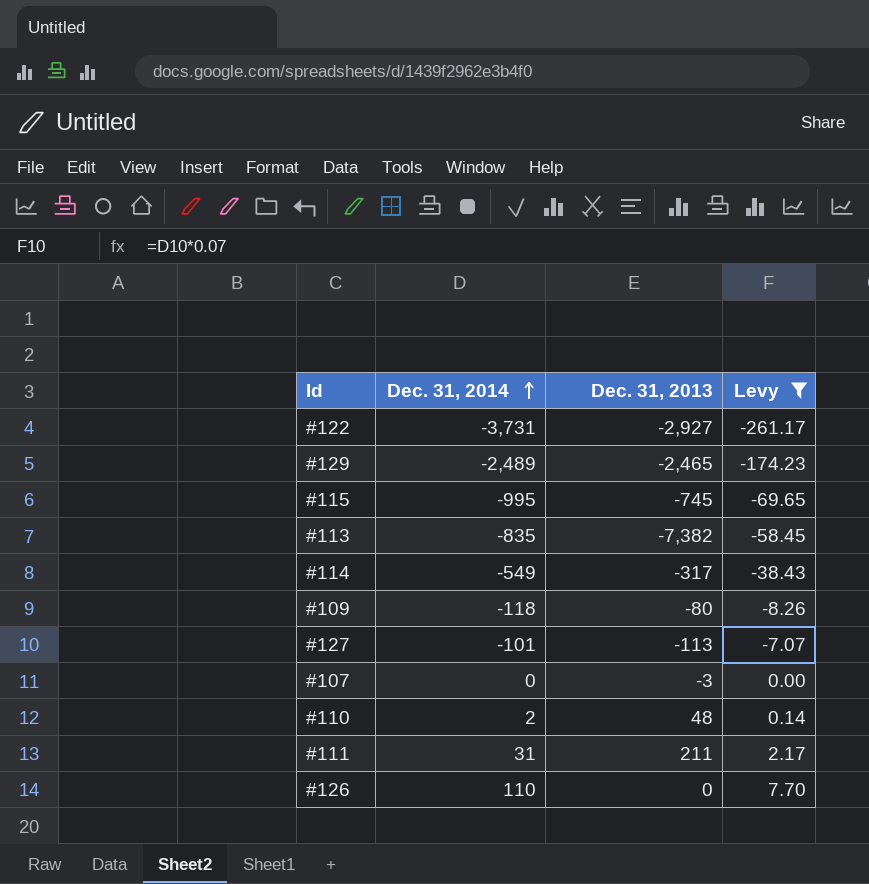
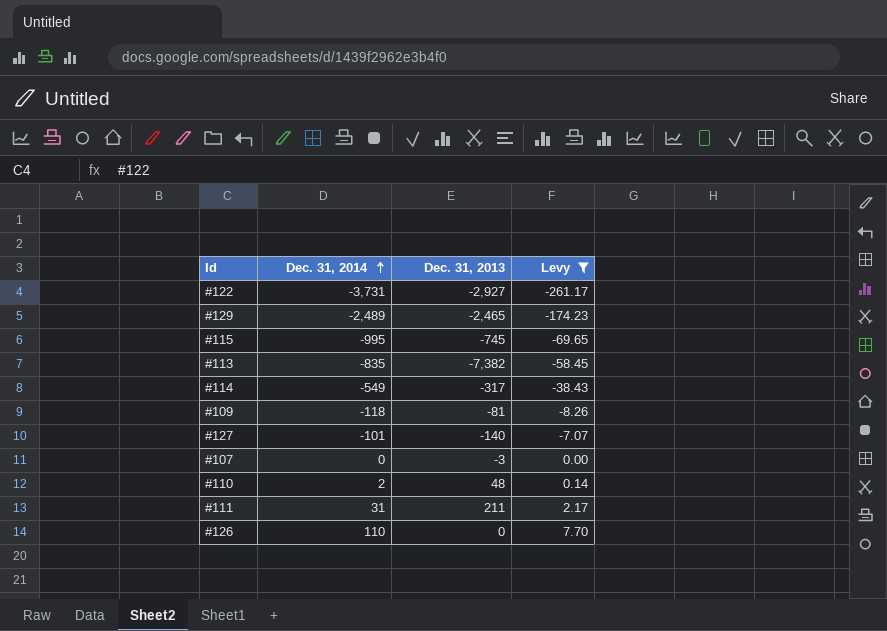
#109 | Dec. 31, 2013: -80 -> -81
#127 | Dec. 31, 2013: -113 -> -140

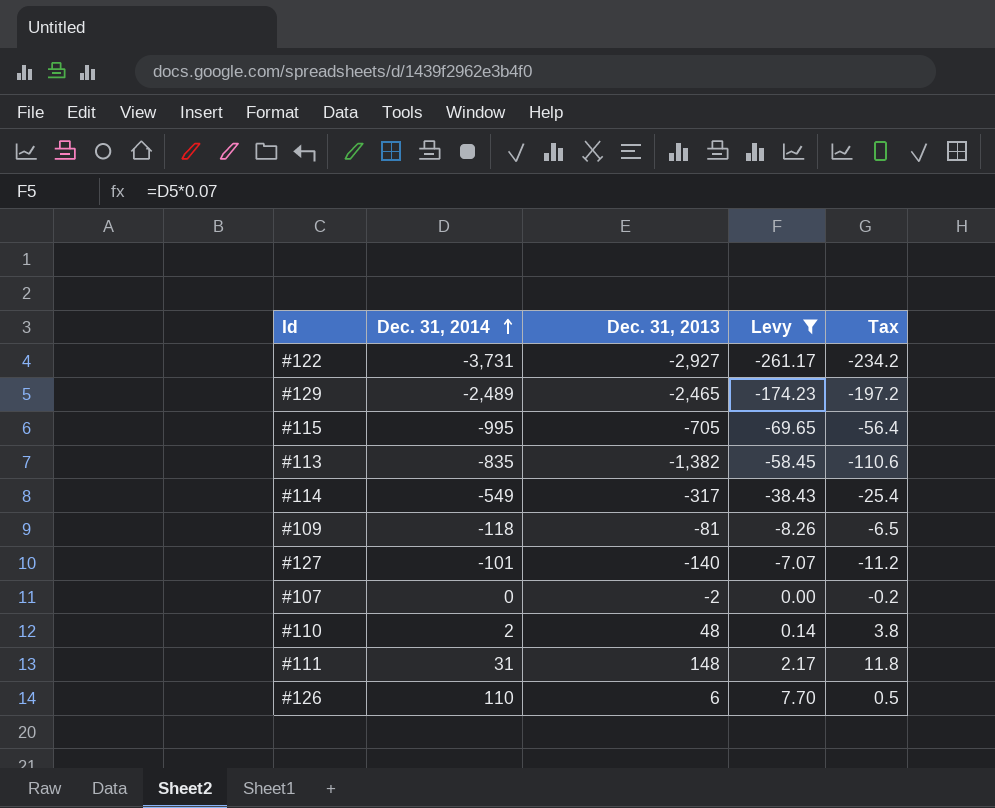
column Tax | formula: none -> [Dec. 31, 2013] * 0.08
#115 | Dec. 31, 2013: -745 -> -705
#113 | Dec. 31, 2013: -7,382 -> -1,382
#107 | Dec. 31, 2013: -3 -> -2
#111 | Dec. 31, 2013: 211 -> 148
#126 | Dec. 31, 2013: 0 -> 6

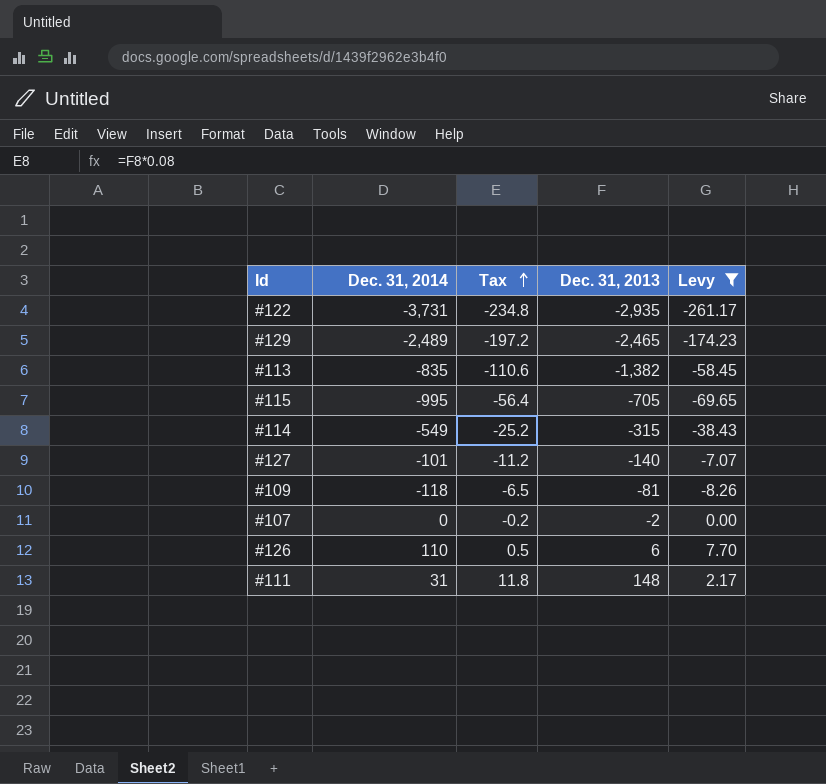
row order: Dec. 31, 2014 ascending -> Tax ascending
column Tax | position: 5 -> 3
row #110: 2 | 48 | 0.14 | 3.8 -> none
#122 | Tax: -234.2 -> -234.8
#122 | Dec. 31, 2013: -2,927 -> -2,935
#114 | Tax: -25.4 -> -25.2
#114 | Dec. 31, 2013: -317 -> -315

